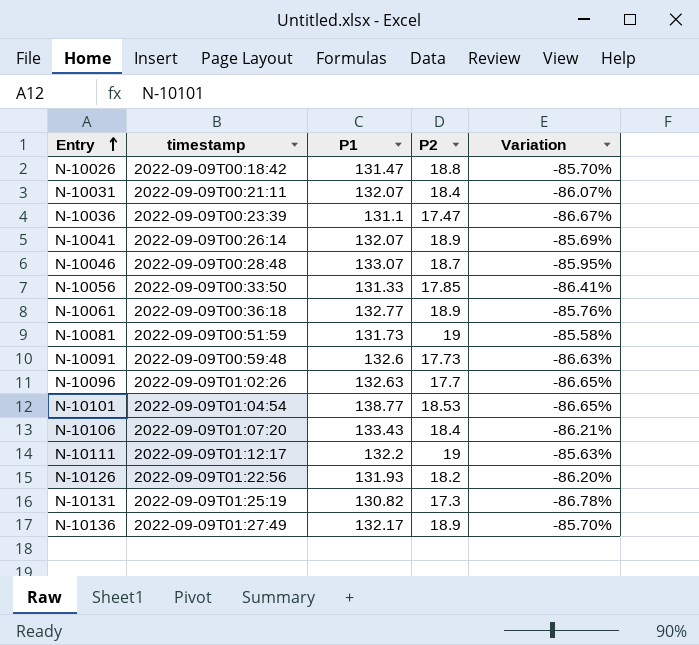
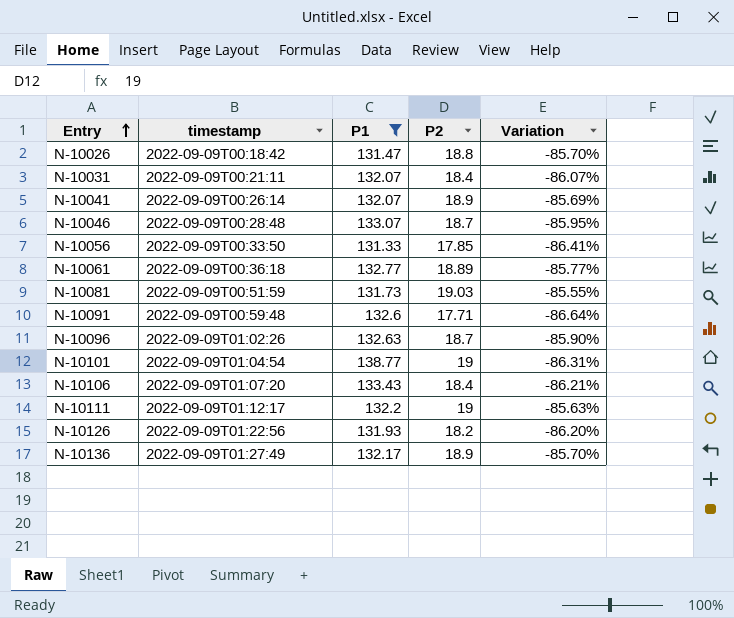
filter: none -> P1 >= 131.33
N-10061 | P2: 18.9 -> 18.89
N-10061 | Variation: -85.76% -> -85.77%
N-10081 | P2: 19 -> 19.03
N-10081 | Variation: -85.58% -> -85.55%
N-10091 | P2: 17.73 -> 17.71
N-10091 | Variation: -86.63% -> -86.64%
N-10096 | P2: 17.7 -> 18.7
N-10096 | Variation: -86.65% -> -85.90%
N-10101 | P2: 18.53 -> 19
N-10101 | Variation: -86.65% -> -86.31%

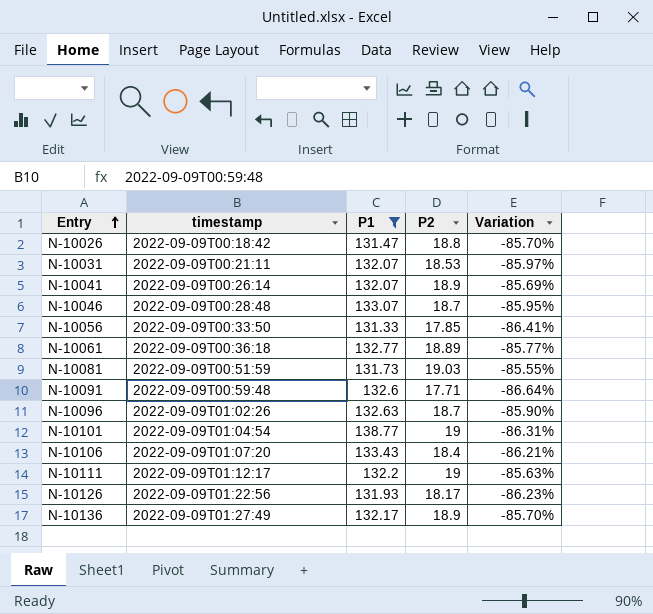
N-10031 | P2: 18.4 -> 18.53
N-10031 | Variation: -86.07% -> -85.97%
N-10126 | P2: 18.2 -> 18.17
N-10126 | Variation: -86.20% -> -86.23%

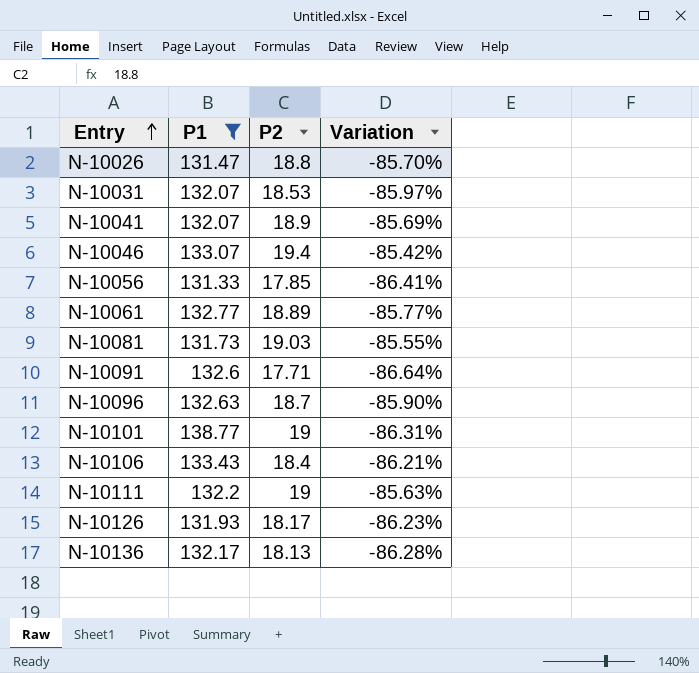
column timestamp | position: 2 -> none
N-10046 | P2: 18.7 -> 19.4
N-10046 | Variation: -85.95% -> -85.42%
N-10136 | P2: 18.9 -> 18.13
N-10136 | Variation: -85.70% -> -86.28%

